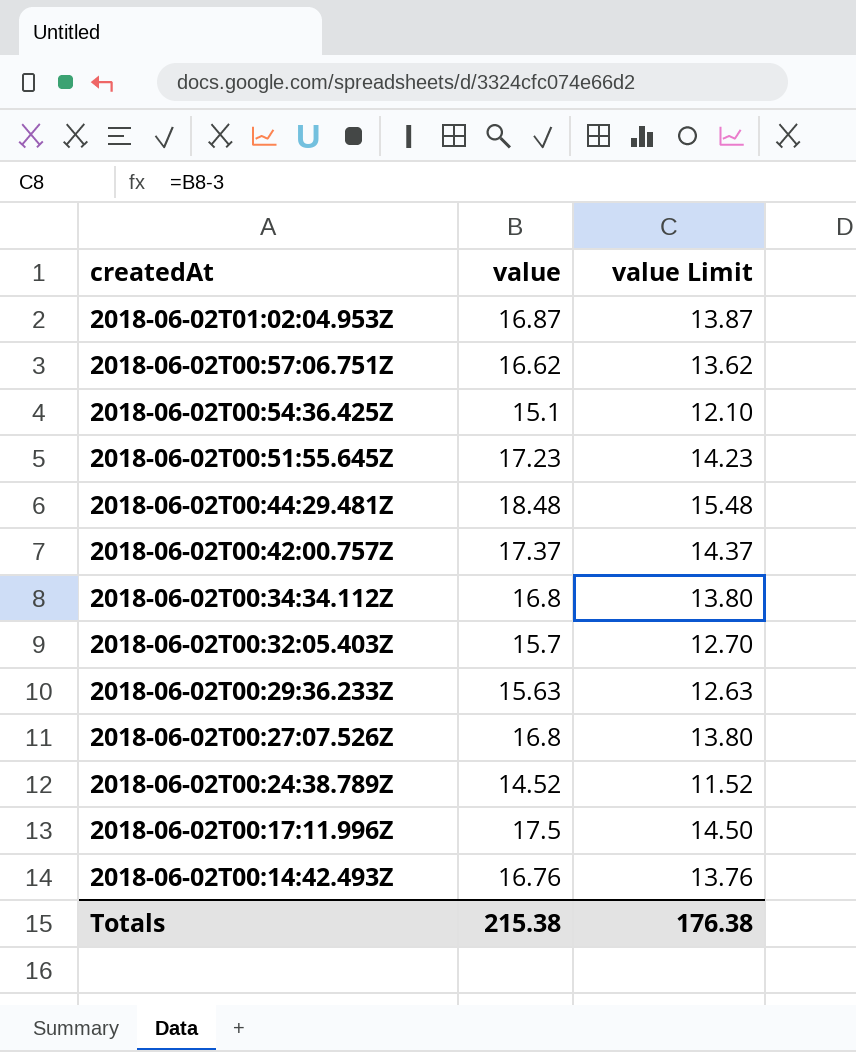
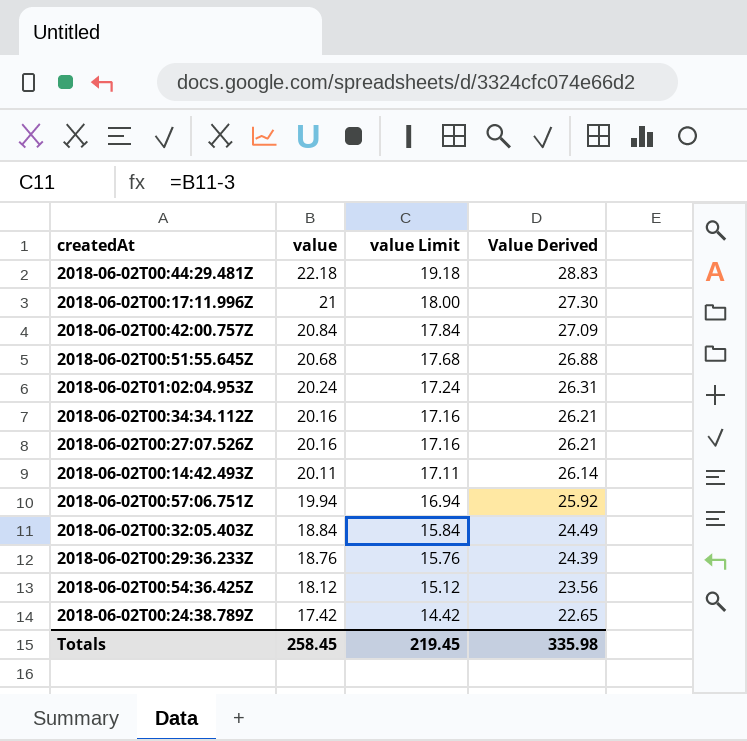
row order: createdAt descending -> value descending
column Value Derived | formula: none -> [value] * 1.3
2018-06-02T00:44:29.481Z | value: 18.48 -> 22.18
2018-06-02T00:44:29.481Z | value Limit: 15.48 -> 19.18
2018-06-02T00:17:11.996Z | value: 17.5 -> 21
2018-06-02T00:17:11.996Z | value Limit: 14.50 -> 18.00
2018-06-02T00:42:00.757Z | value: 17.37 -> 20.84
2018-06-02T00:42:00.757Z | value Limit: 14.37 -> 17.84
2018-06-02T00:51:55.645Z | value: 17.23 -> 20.68
2018-06-02T00:51:55.645Z | value Limit: 14.23 -> 17.68
2018-06-02T01:02:04.953Z | value: 16.87 -> 20.24
2018-06-02T01:02:04.953Z | value Limit: 13.87 -> 17.24
2018-06-02T00:34:34.112Z | value: 16.8 -> 20.16
2018-06-02T00:34:34.112Z | value Limit: 13.80 -> 17.16
2018-06-02T00:27:07.526Z | value: 16.8 -> 20.16
2018-06-02T00:27:07.526Z | value Limit: 13.80 -> 17.16
2018-06-02T00:14:42.493Z | value: 16.76 -> 20.11
2018-06-02T00:14:42.493Z | value Limit: 13.76 -> 17.11
2018-06-02T00:57:06.751Z | value: 16.62 -> 19.94
2018-06-02T00:57:06.751Z | value Limit: 13.62 -> 16.94
2018-06-02T00:32:05.403Z | value: 15.7 -> 18.84
2018-06-02T00:32:05.403Z | value Limit: 12.70 -> 15.84
2018-06-02T00:29:36.233Z | value: 15.63 -> 18.76
2018-06-02T00:29:36.233Z | value Limit: 12.63 -> 15.76
2018-06-02T00:54:36.425Z | value: 15.1 -> 18.12
2018-06-02T00:54:36.425Z | value Limit: 12.10 -> 15.12
2018-06-02T00:24:38.789Z | value: 14.52 -> 17.42
2018-06-02T00:24:38.789Z | value Limit: 11.52 -> 14.42
Totals | value: 215.38 -> 258.45
Totals | value Limit: 176.38 -> 219.45

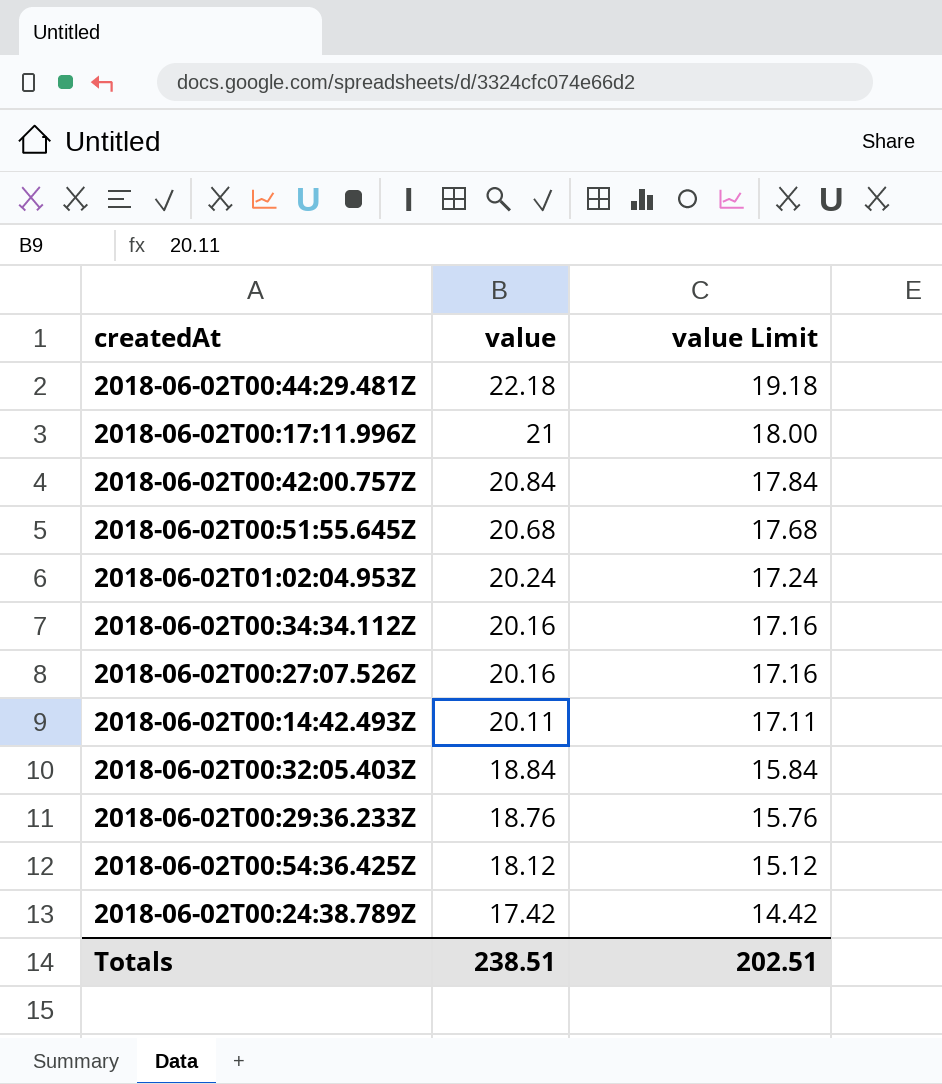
column Value Derived | formula: [value] * 1.3 -> none
row 2018-06-02T00:57:06.751Z: 19.94 | 16.94 | 25.92 -> none
Totals | value: 258.45 -> 238.51
Totals | value Limit: 219.45 -> 202.51

